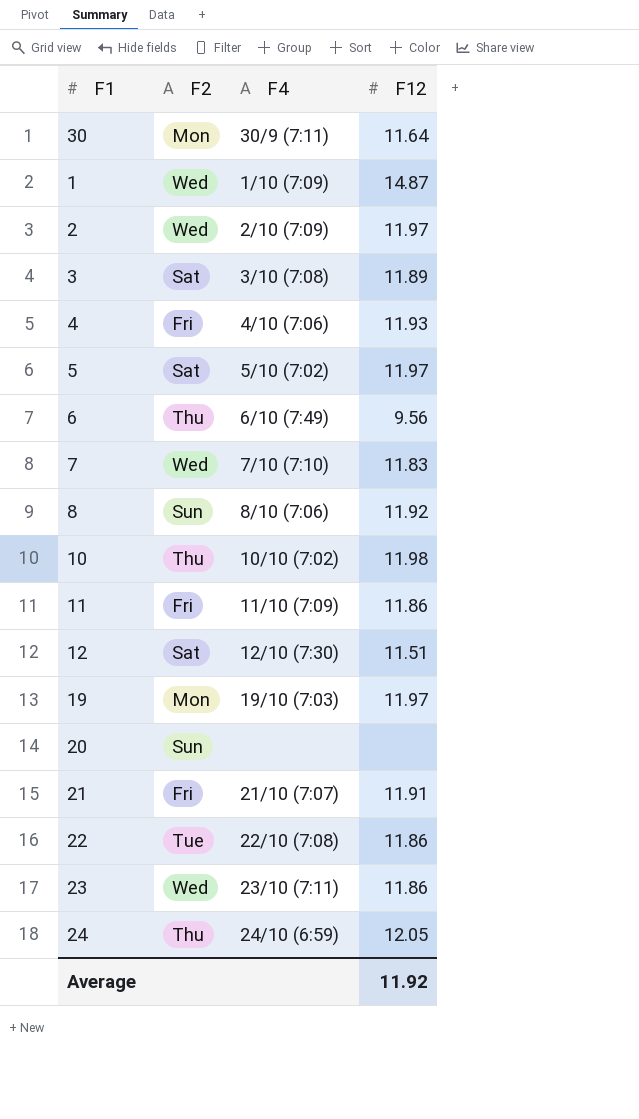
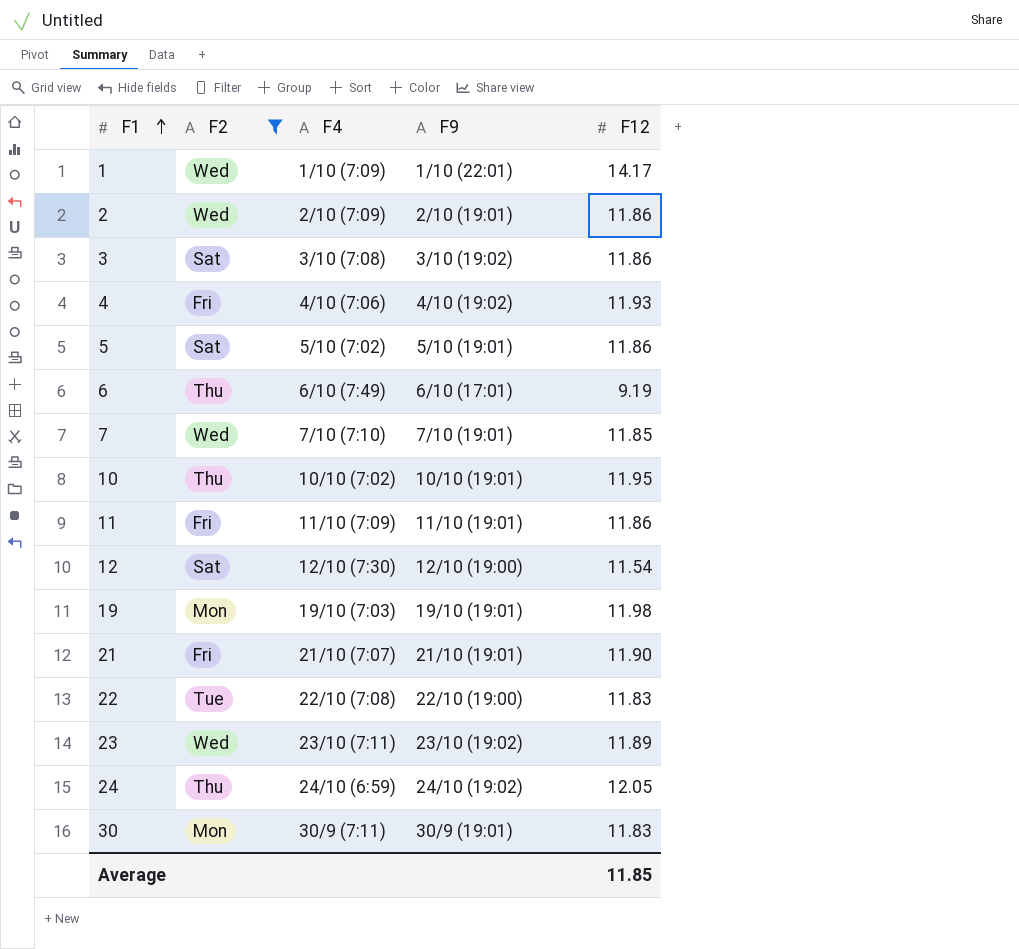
filter: none -> F2 != Sun
row order: none -> F1 ascending
column F9 | position: none -> 4
1 | F12: 14.87 -> 14.17
2 | F12: 11.97 -> 11.86
3 | F12: 11.89 -> 11.86
5 | F12: 11.97 -> 11.86
6 | F12: 9.56 -> 9.19
7 | F12: 11.83 -> 11.85
10 | F12: 11.98 -> 11.95
12 | F12: 11.51 -> 11.54
19 | F12: 11.97 -> 11.98
21 | F12: 11.91 -> 11.90
22 | F12: 11.86 -> 11.83
23 | F12: 11.86 -> 11.89
30 | F12: 11.64 -> 11.83
Average | F12: 11.92 -> 11.85

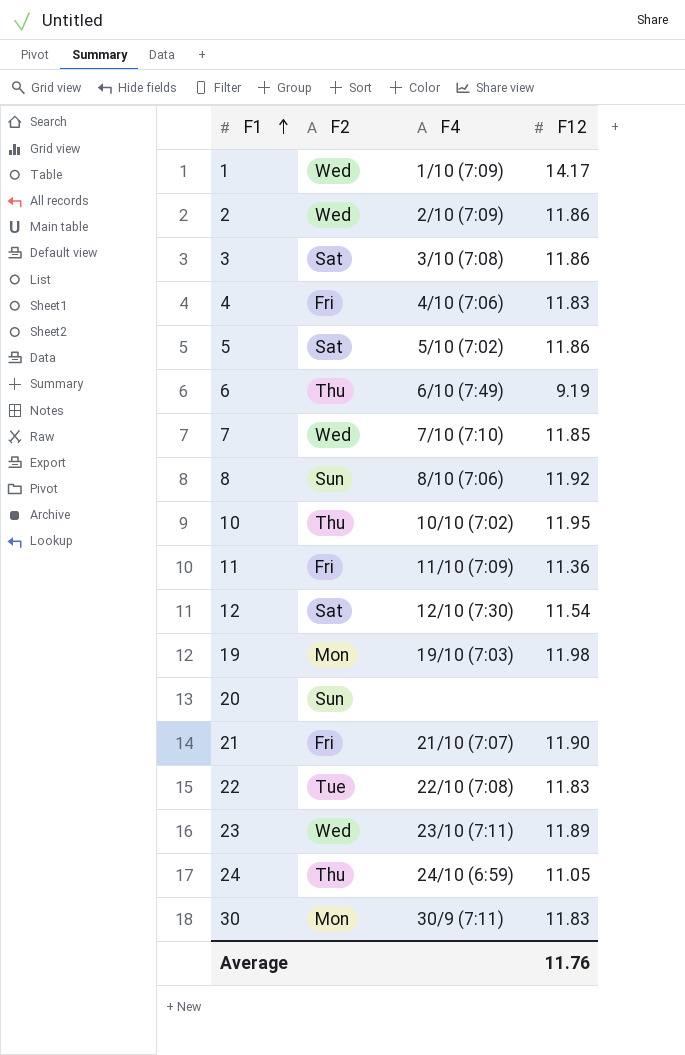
filter: F2 != Sun -> none
column F9 | position: 4 -> none
4 | F12: 11.93 -> 11.83
11 | F12: 11.86 -> 11.36
24 | F12: 12.05 -> 11.05
Average | F12: 11.85 -> 11.76

